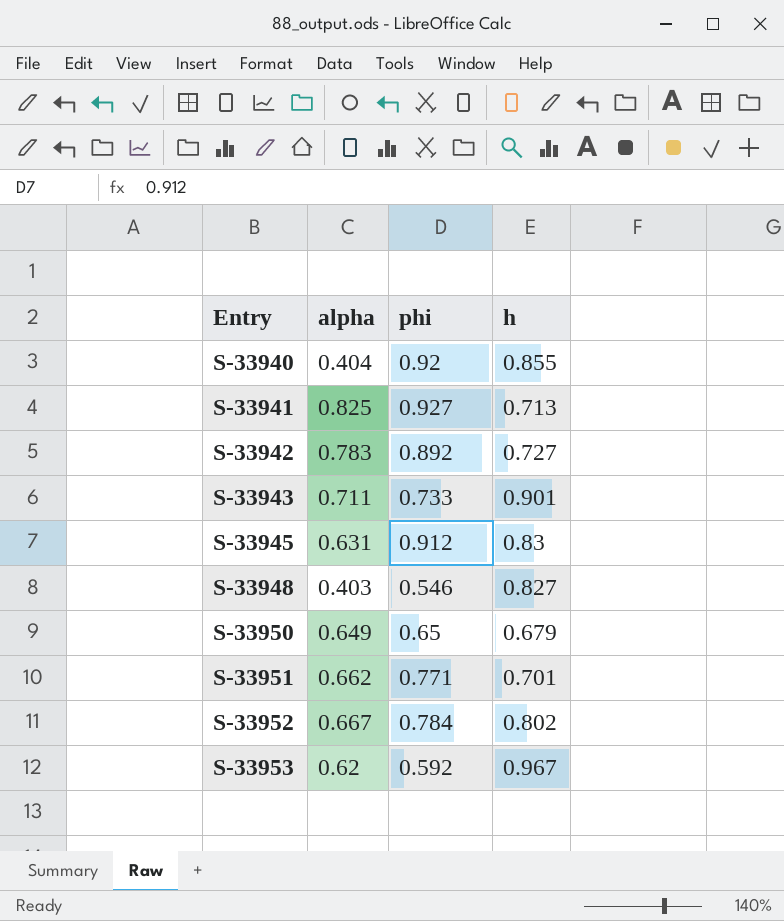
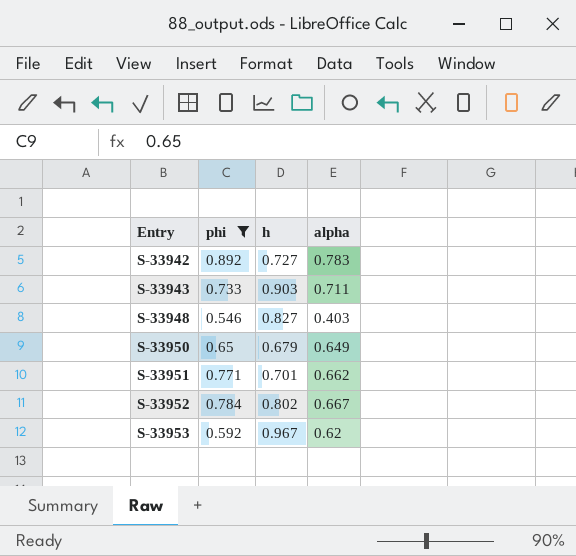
filter: none -> phi <= 0.892
column alpha | position: 2 -> 4
S-33943 | h: 0.901 -> 0.903

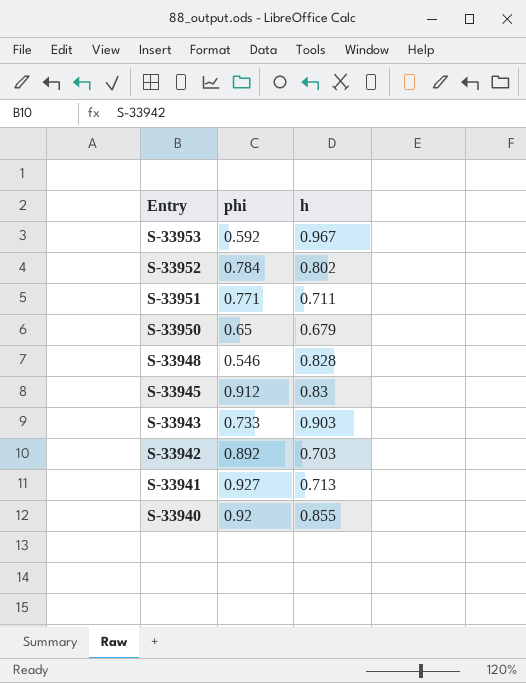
filter: phi <= 0.892 -> none
row order: Entry ascending -> Entry descending
column alpha | position: 4 -> none
S-33951 | h: 0.701 -> 0.711
S-33948 | h: 0.827 -> 0.828
S-33942 | h: 0.727 -> 0.703

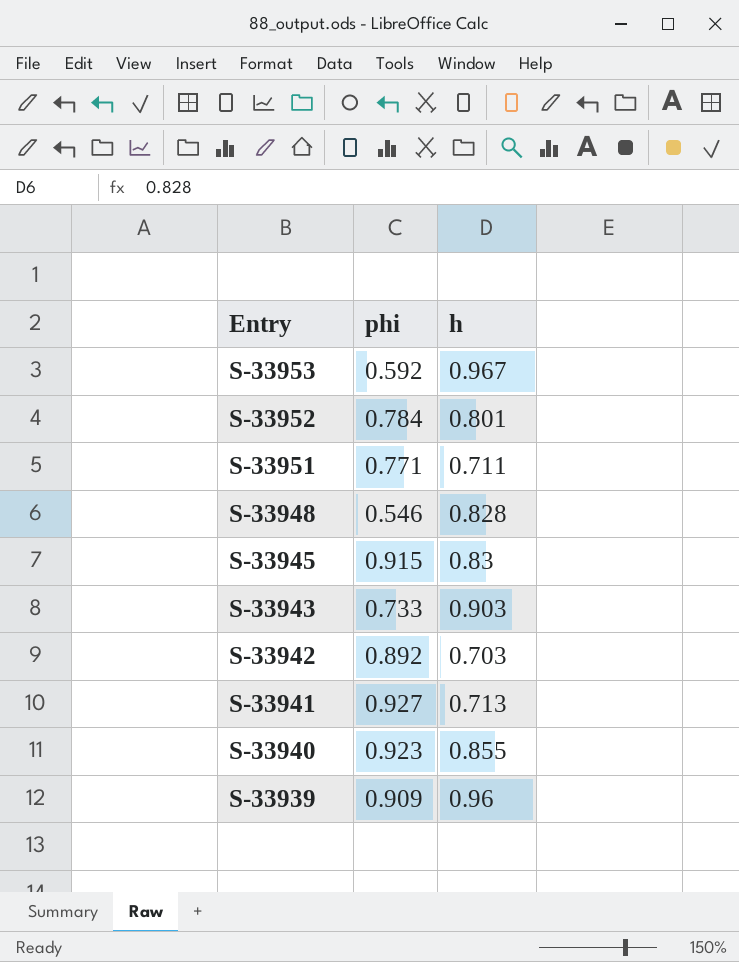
row S-33950: 0.65 | 0.679 -> none
S-33952 | h: 0.802 -> 0.801
S-33945 | phi: 0.912 -> 0.915
S-33940 | phi: 0.92 -> 0.923
row S-33939: none -> 0.909 | 0.96

